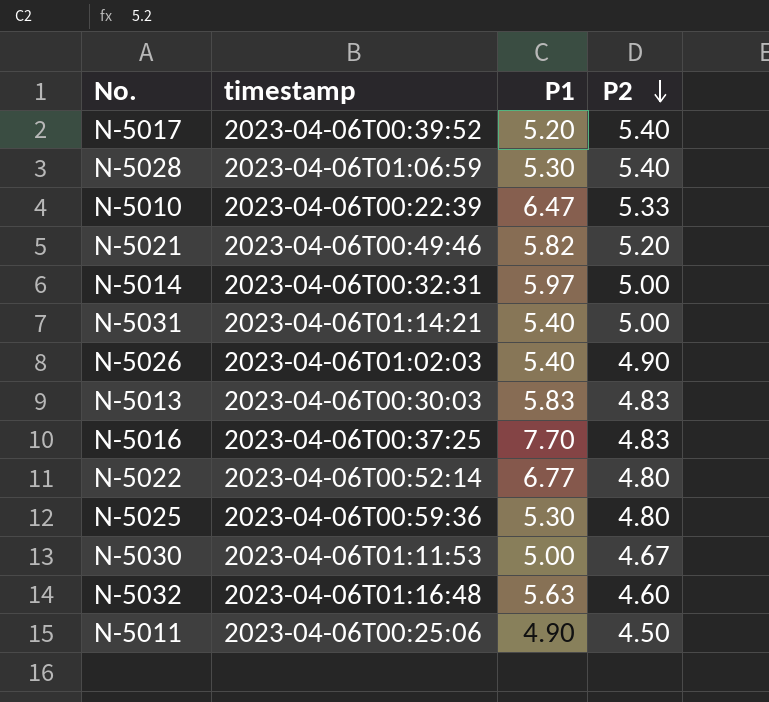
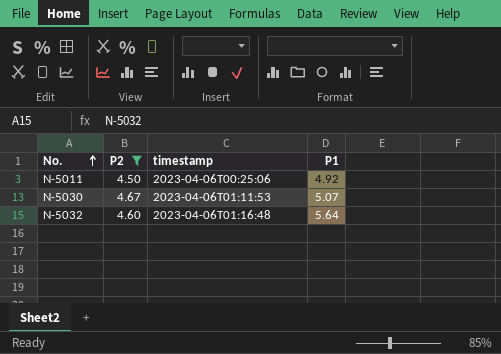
filter: none -> P2 <= 4.67
row order: P2 descending -> No. ascending
column P2 | position: 4 -> 2
N-5011 | P1: 4.90 -> 4.92
N-5030 | P1: 5.00 -> 5.07
N-5032 | P1: 5.63 -> 5.64

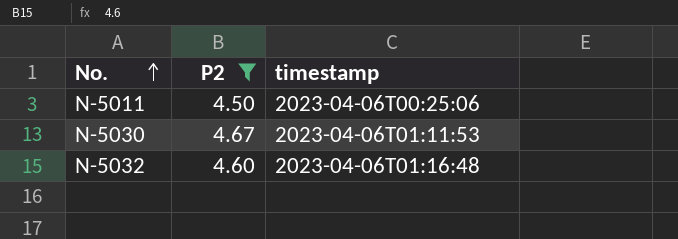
column P1 | position: 4 -> none

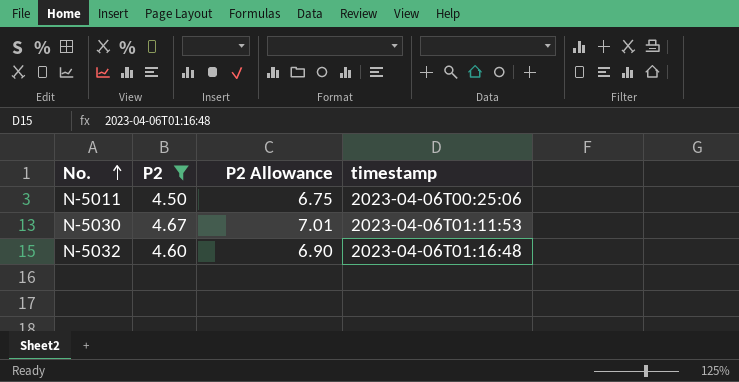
column P2 Allowance | formula: none -> [P2] * 1.5

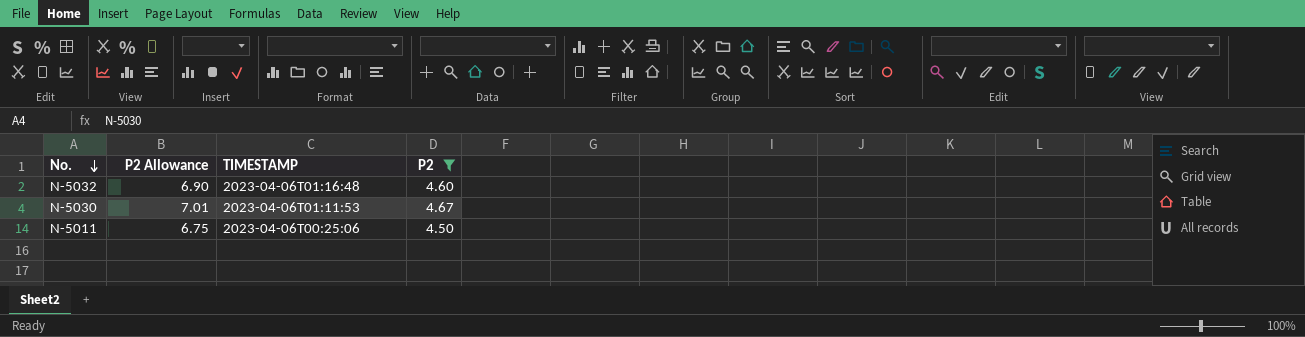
row order: No. ascending -> No. descending
column name: timestamp -> TIMESTAMP
column P2 | position: 2 -> 4

